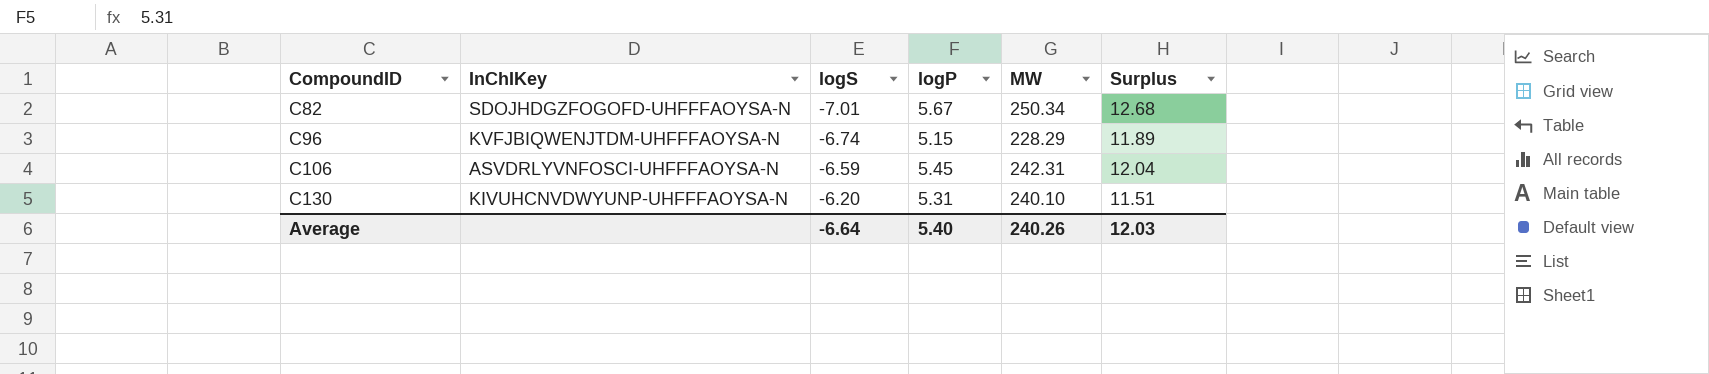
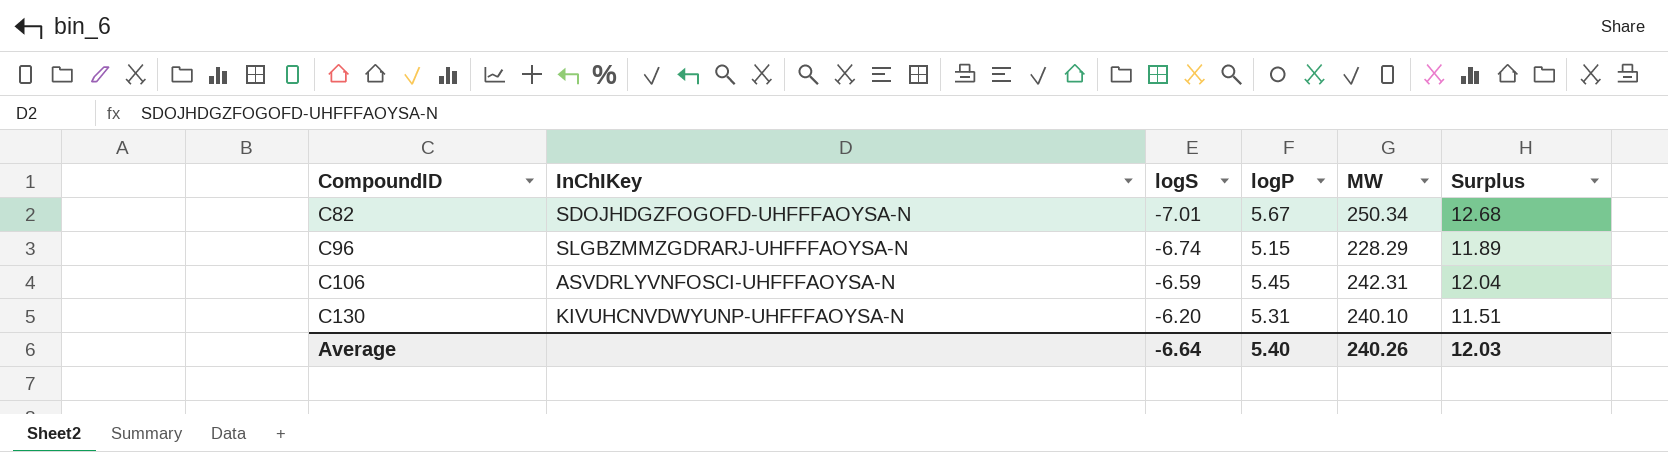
C96 | InChIKey: KVFJBIQWENJTDM-UHFFFAOYSA-N -> SLGBZMMZGDRARJ-UHFFFAOYSA-N

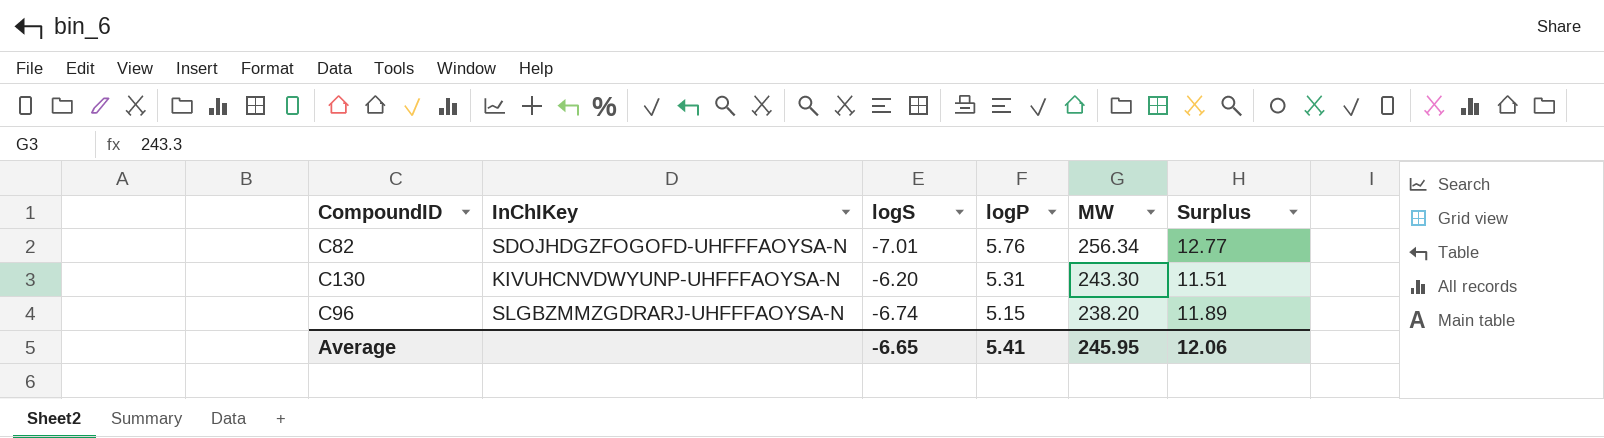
row order: CompoundID ascending -> logP descending
row C106: ASVDRLYVNFOSCI-UHFFFAOYSA-N | -6.59 | 5.45 | 242.31 | 12.04 -> none
C82 | logP: 5.67 -> 5.76
C82 | MW: 250.34 -> 256.34
C82 | Surplus: 12.68 -> 12.77
C130 | MW: 240.10 -> 243.30
C96 | MW: 228.29 -> 238.20
Average | logS: -6.64 -> -6.65
Average | logP: 5.40 -> 5.41
Average | MW: 240.26 -> 245.95
Average | Surplus: 12.03 -> 12.06

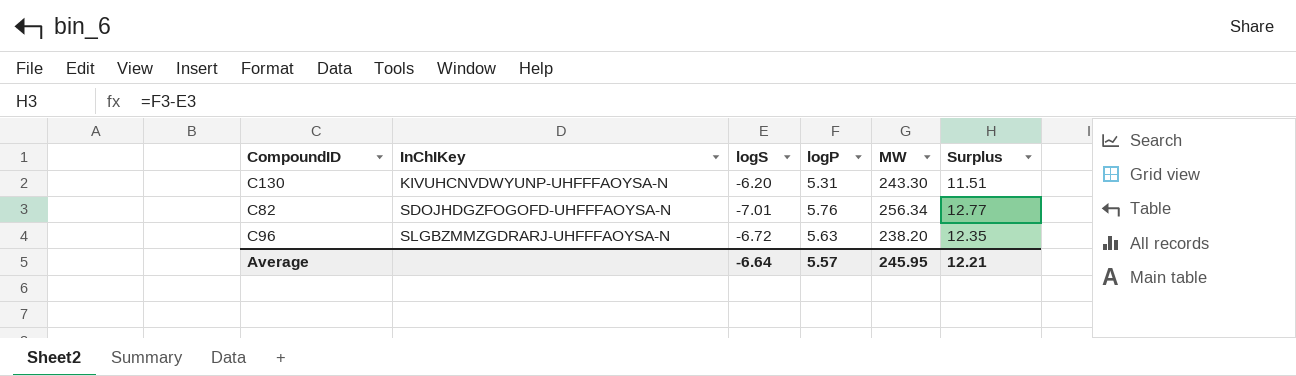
row order: logP descending -> InChIKey ascending
C96 | logS: -6.74 -> -6.72
C96 | logP: 5.15 -> 5.63
C96 | Surplus: 11.89 -> 12.35
Average | logS: -6.65 -> -6.64
Average | logP: 5.41 -> 5.57
Average | Surplus: 12.06 -> 12.21

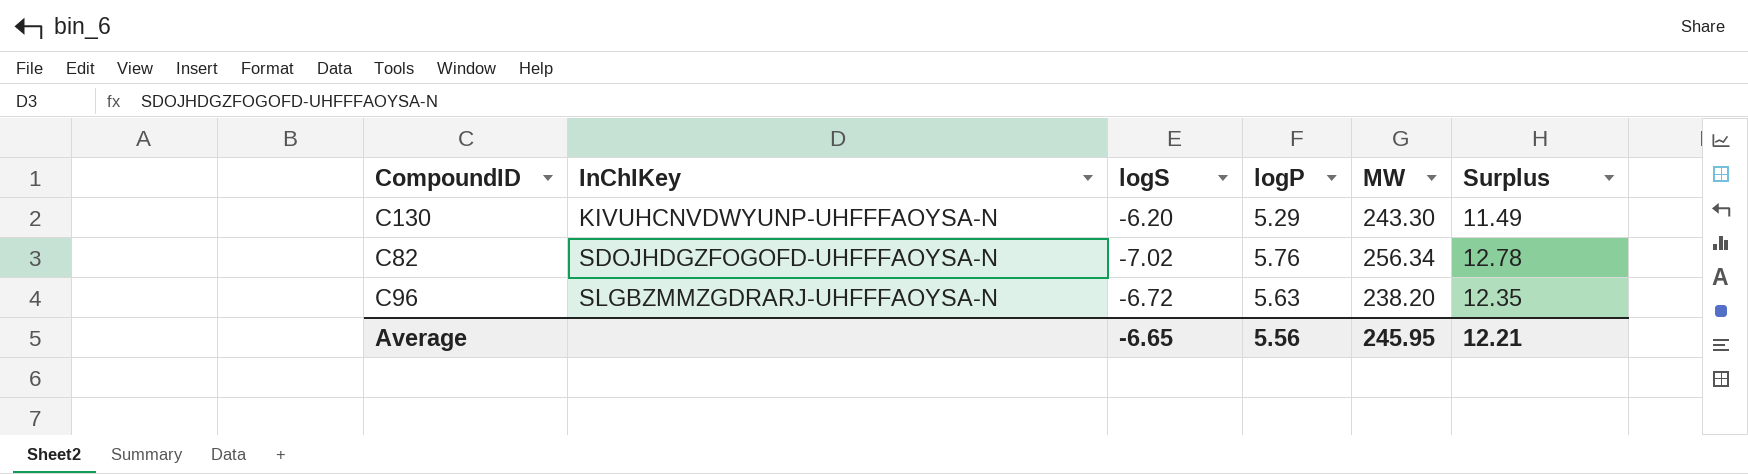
C130 | logP: 5.31 -> 5.29
C130 | Surplus: 11.51 -> 11.49
C82 | logS: -7.01 -> -7.02
C82 | Surplus: 12.77 -> 12.78
Average | logS: -6.64 -> -6.65
Average | logP: 5.57 -> 5.56

